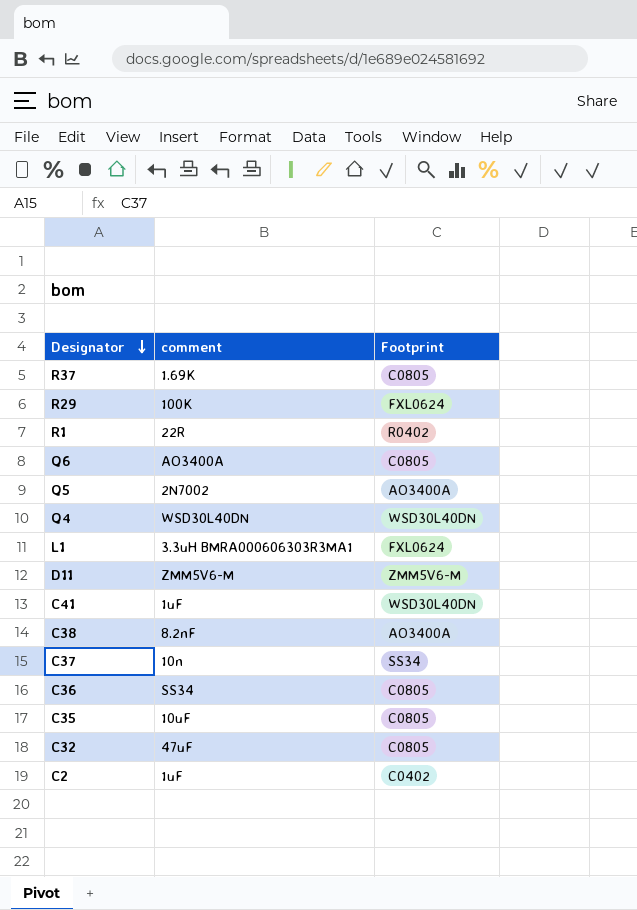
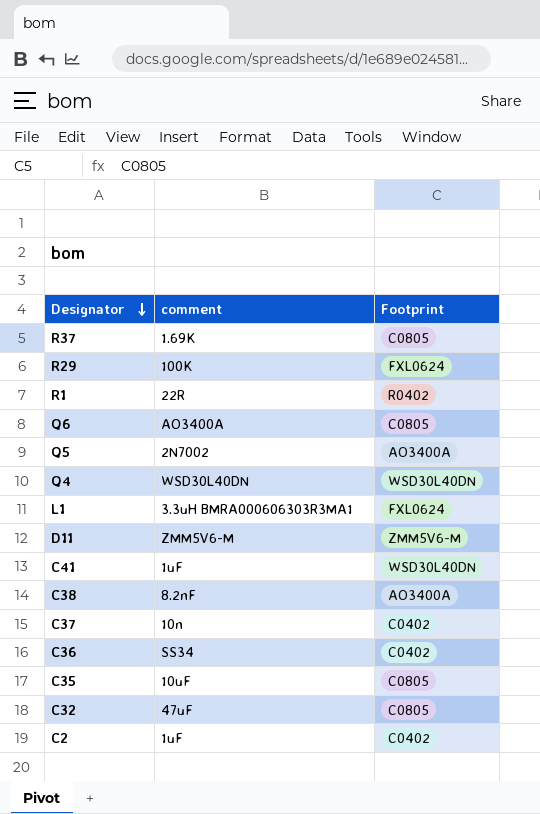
C37 | Footprint: SS34 -> C0402
C36 | Footprint: C0805 -> C0402

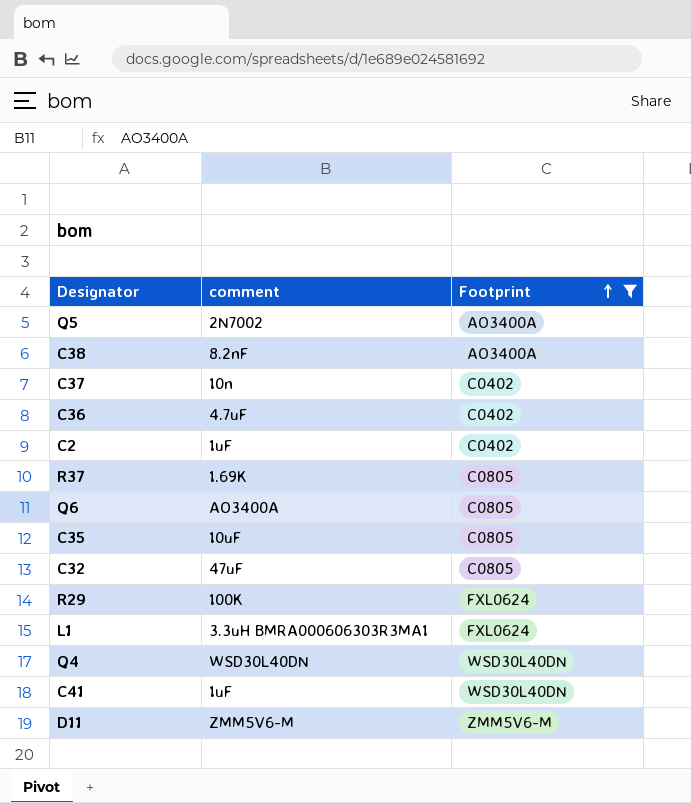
filter: none -> Footprint != R0402
row order: Designator descending -> Footprint ascending
C36 | comment: SS34 -> 4.7uF

